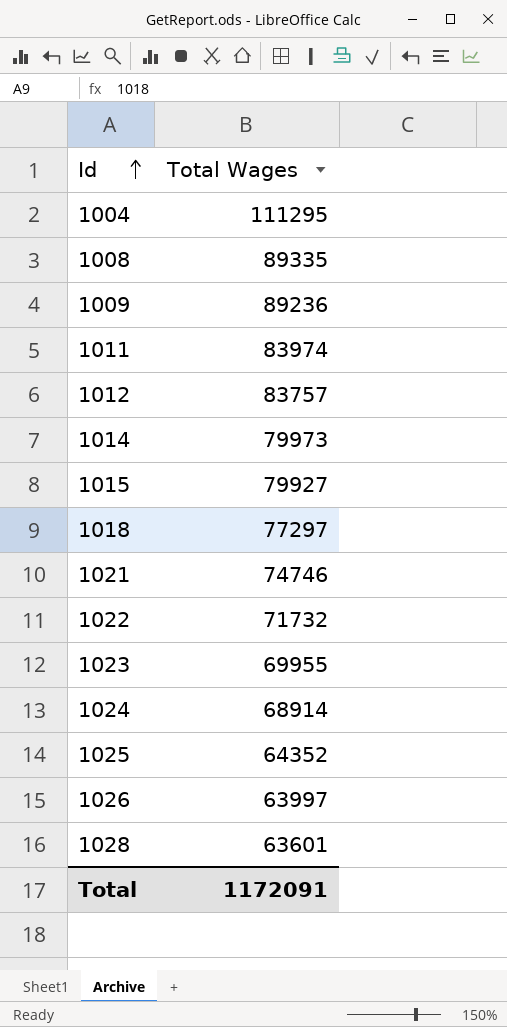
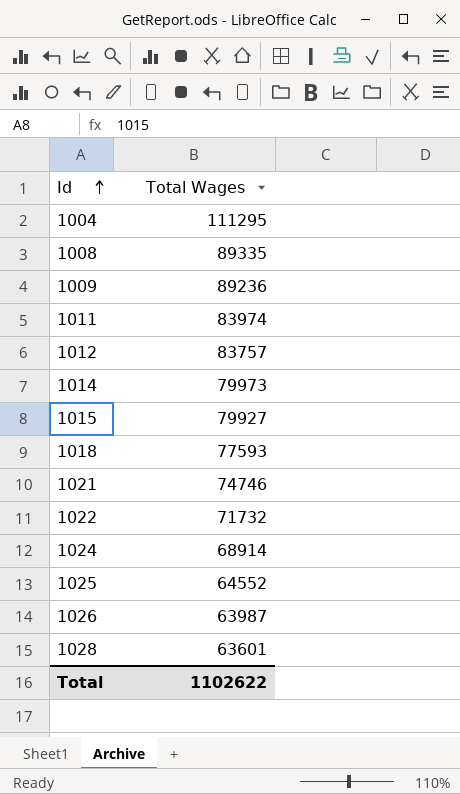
row 1023: 69955 -> none
1018 | Total Wages: 77297 -> 77593
1025 | Total Wages: 64352 -> 64552
1026 | Total Wages: 63997 -> 63987
Total | Total Wages: 1172091 -> 1102622

